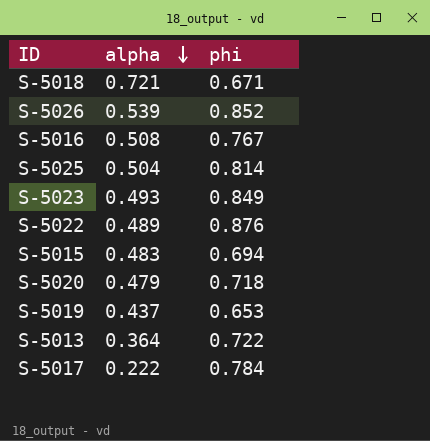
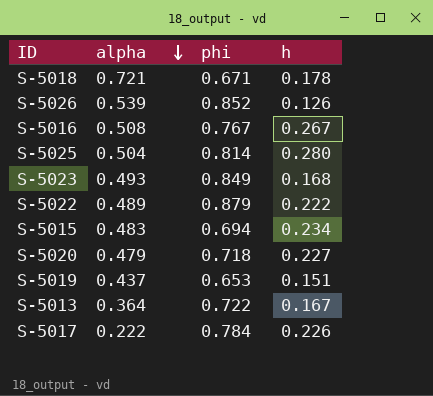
column h | position: none -> 4
S-5022 | phi: 0.876 -> 0.879

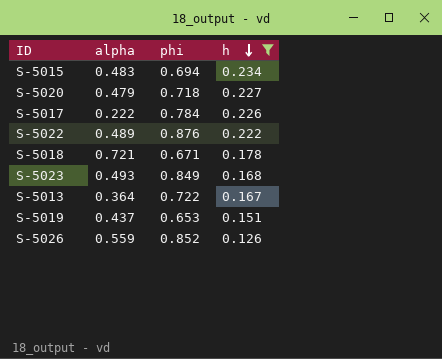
filter: none -> h <= 0.234
row order: alpha descending -> h descending
S-5022 | phi: 0.879 -> 0.876
S-5026 | alpha: 0.539 -> 0.559

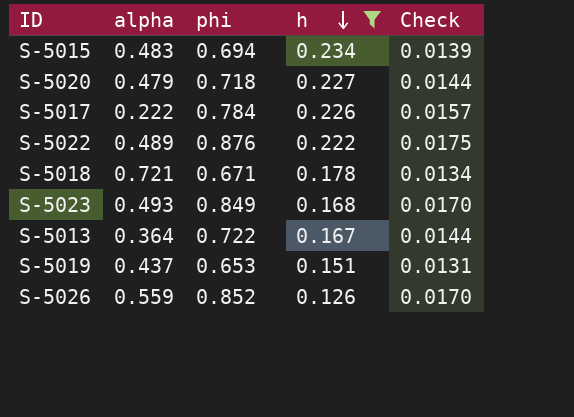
column Check | formula: none -> [phi] * 0.02

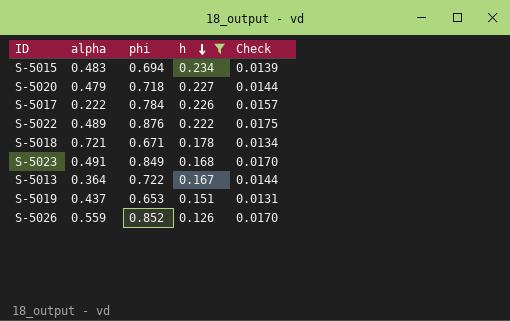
S-5023 | alpha: 0.493 -> 0.491

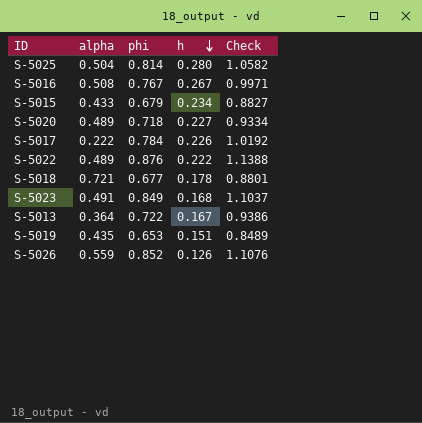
filter: h <= 0.234 -> none
column Check | formula: [phi] * 0.02 -> [phi] * 1.3
S-5015 | alpha: 0.483 -> 0.433
S-5015 | phi: 0.694 -> 0.679
S-5020 | alpha: 0.479 -> 0.489
S-5018 | phi: 0.671 -> 0.677
S-5019 | alpha: 0.437 -> 0.435

